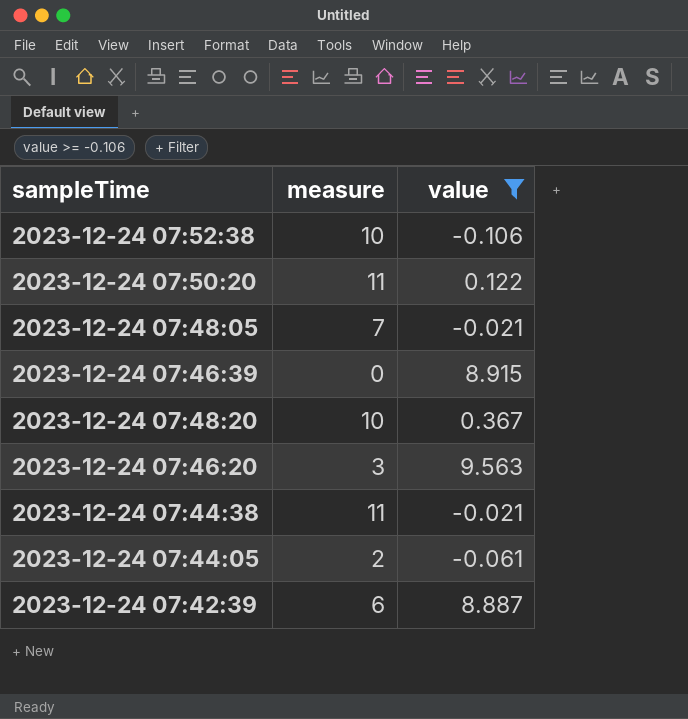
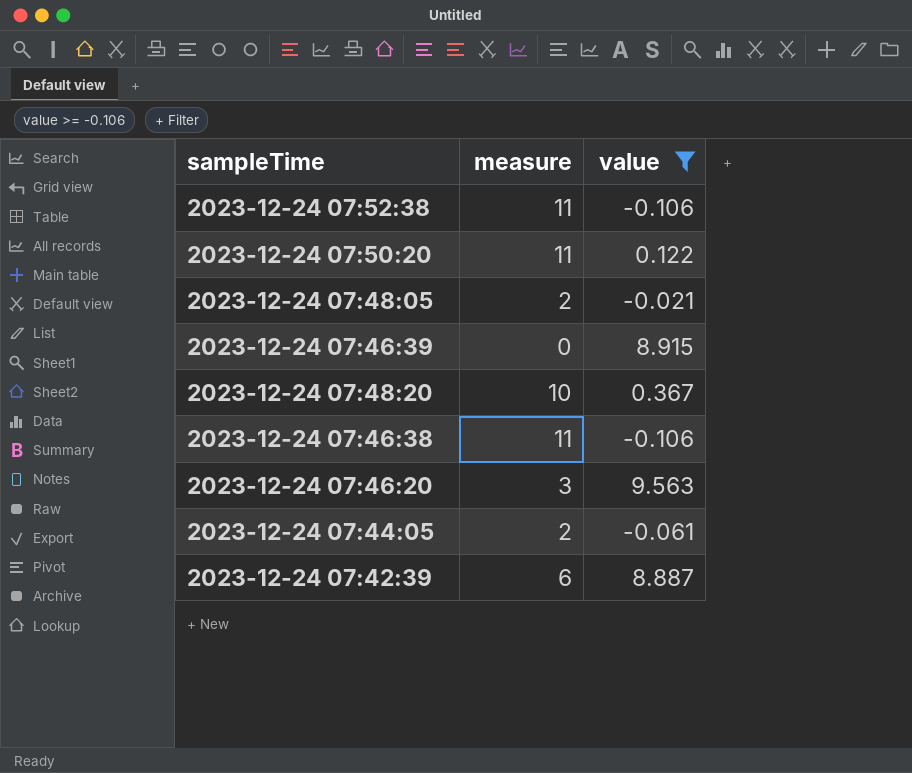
row 2023-12-24 07:44:38: 11 | -0.021 -> none
2023-12-24 07:52:38 | measure: 10 -> 11
2023-12-24 07:48:05 | measure: 7 -> 2
row 2023-12-24 07:46:38: none -> 11 | -0.106

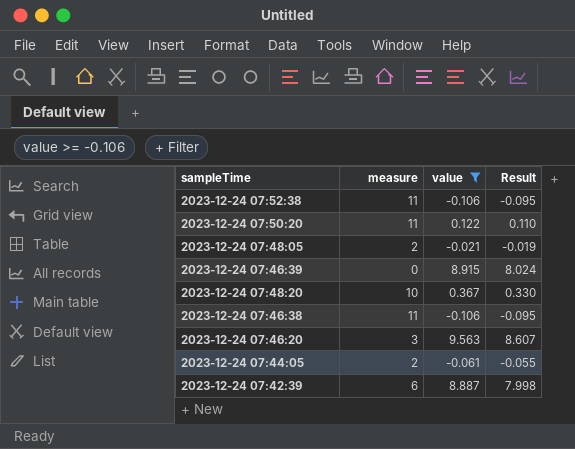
column Result | formula: none -> [value] * 0.9

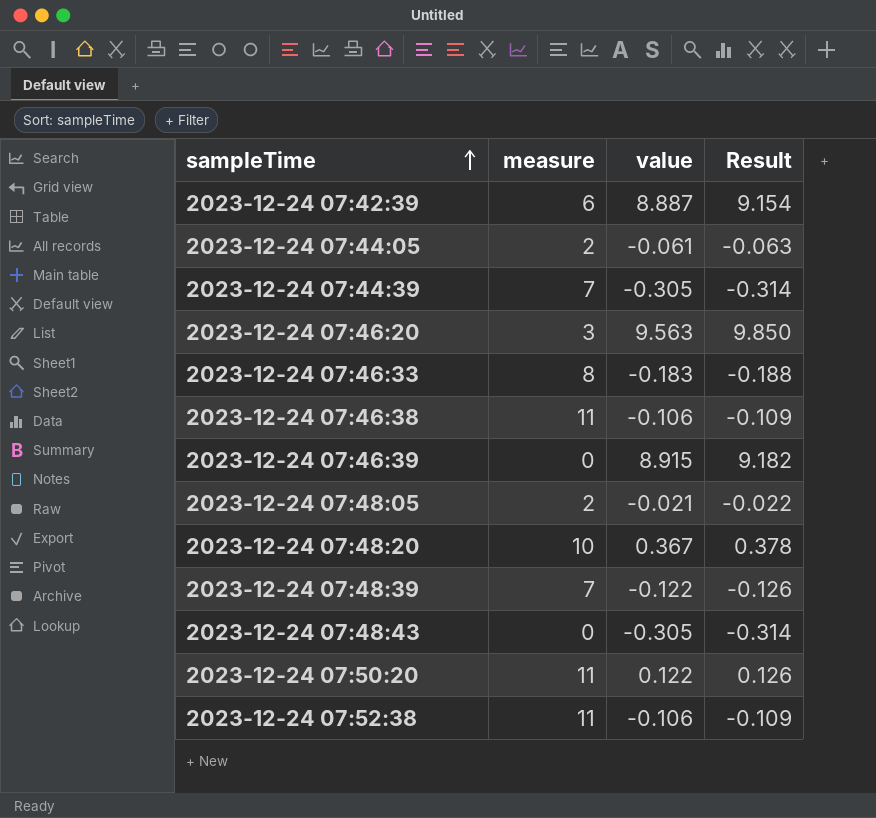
filter: value >= -0.106 -> none
row order: none -> sampleTime ascending
column Result | formula: [value] * 0.9 -> [value] * 1.03

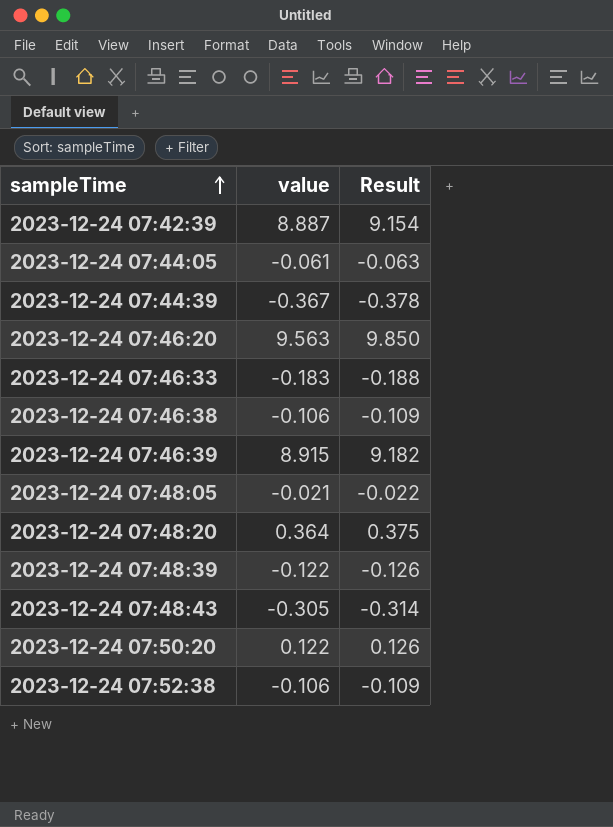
column measure | position: 2 -> none
2023-12-24 07:44:39 | value: -0.305 -> -0.367
2023-12-24 07:44:39 | Result: -0.314 -> -0.378
2023-12-24 07:48:20 | value: 0.367 -> 0.364
2023-12-24 07:48:20 | Result: 0.378 -> 0.375

